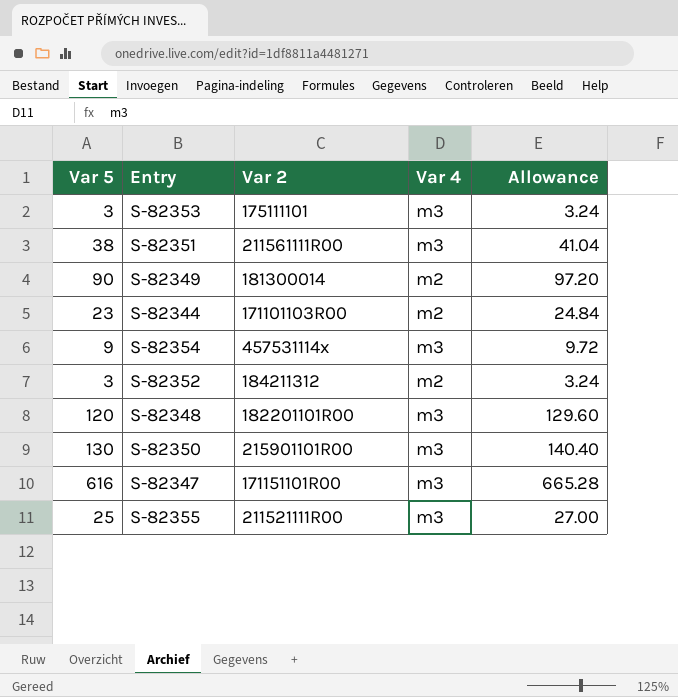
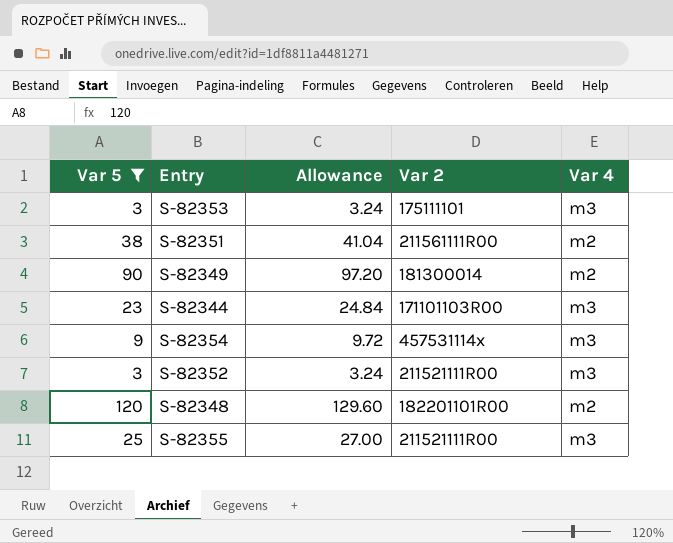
filter: none -> Var 5 <= 120
column Allowance | position: 5 -> 3
S-82351 | Var 4: m3 -> m2
S-82344 | Var 4: m2 -> m3
S-82352 | Var 2: 184211312 -> 211521111R00
S-82352 | Var 4: m2 -> m3
S-82348 | Var 4: m3 -> m2

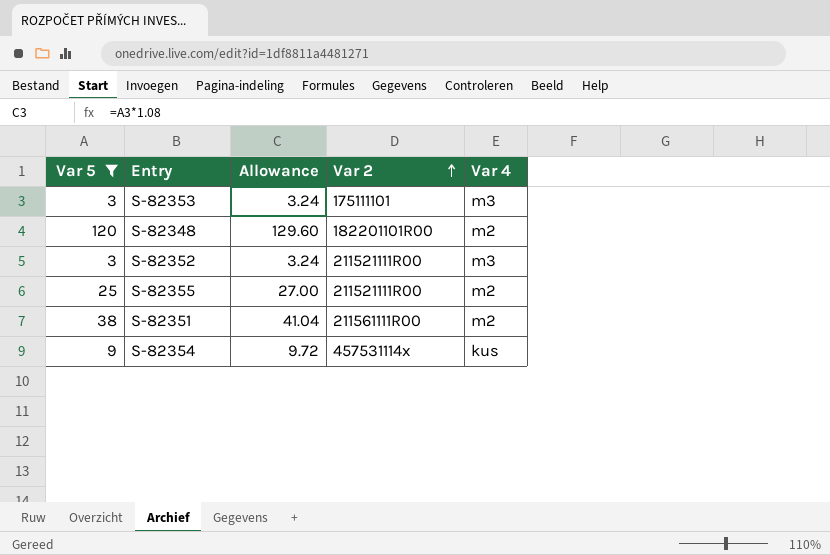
row order: none -> Var 2 ascending
row S-82349: 90 | 97.20 | 181300014 | m2 -> none
row S-82344: 23 | 24.84 | 171101103R00 | m3 -> none
S-82355 | Var 4: m3 -> m2
S-82354 | Var 4: m3 -> kus

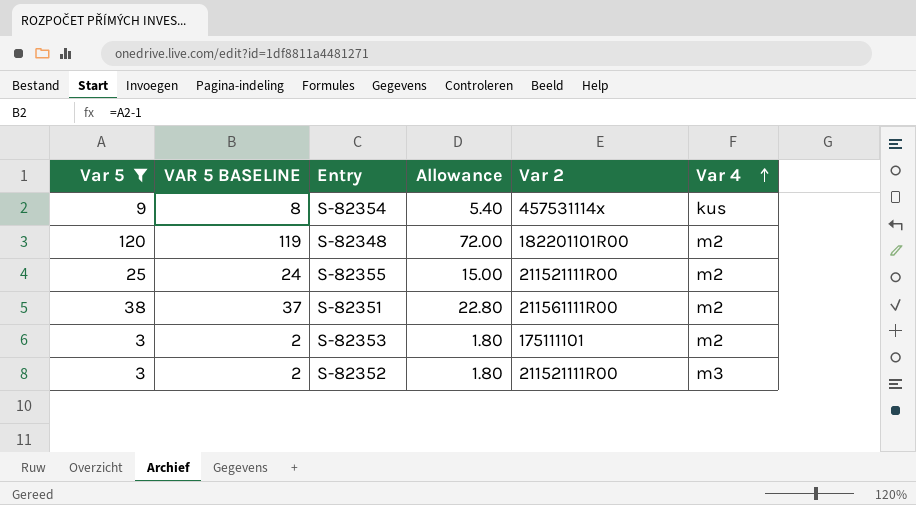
row order: Var 2 ascending -> Var 4 ascending
column VAR 5 BASELINE | formula: none -> [Var 5] - 1
column Allowance | formula: [Var 5] * 1.08 -> [Var 5] * 0.6
S-82353 | Var 4: m3 -> m2

